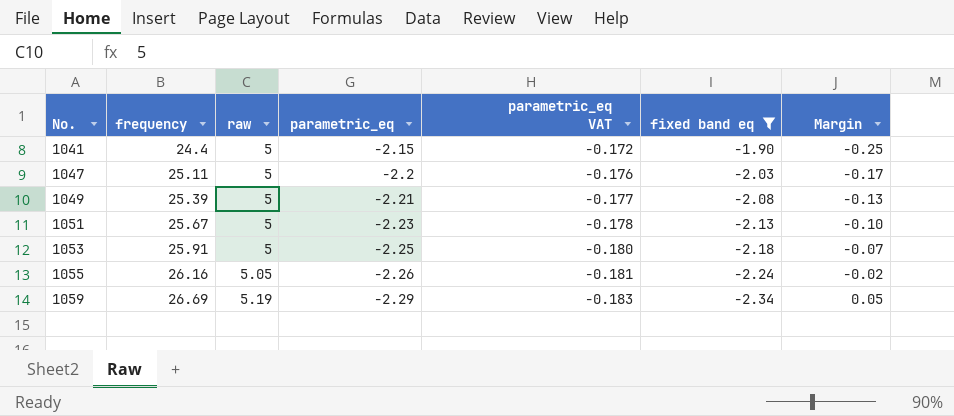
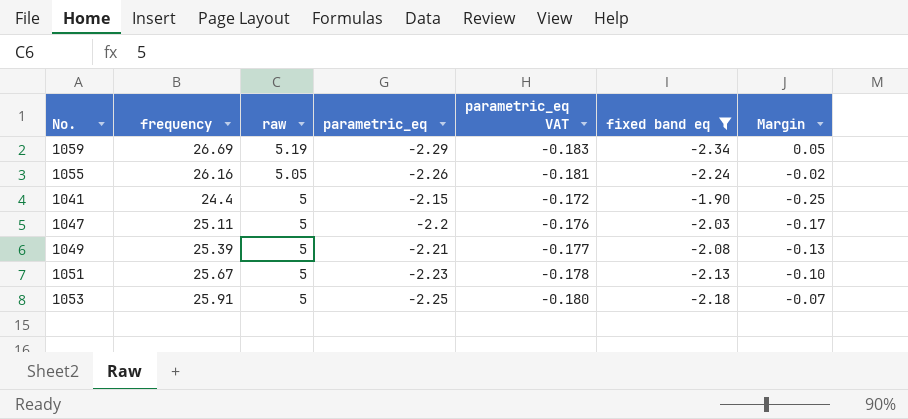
row order: No. ascending -> raw descending

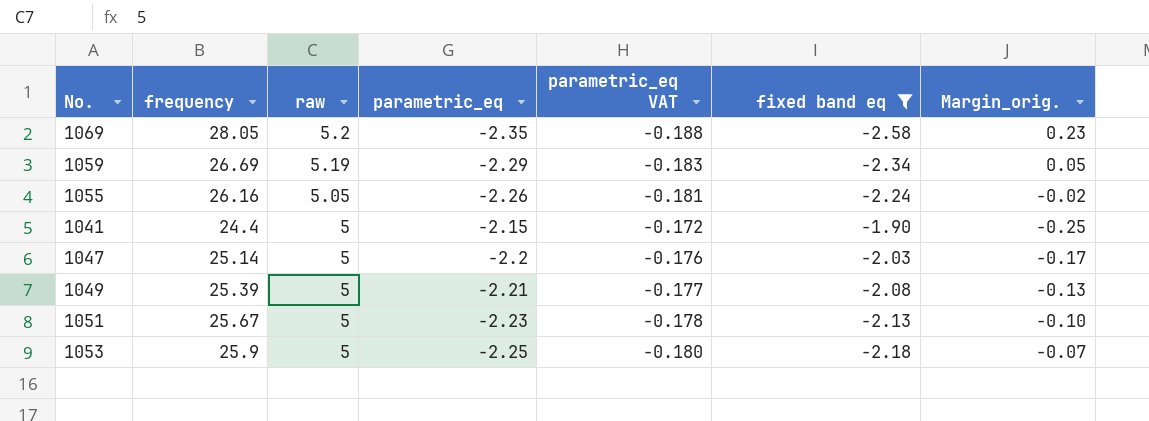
column name: Margin -> Margin_orig.
row 1069: none -> 28.05 | 5.2 | -2.35 | -0.188 | -2.58 | 0.23
1047 | frequency: 25.11 -> 25.14
1053 | frequency: 25.91 -> 25.9

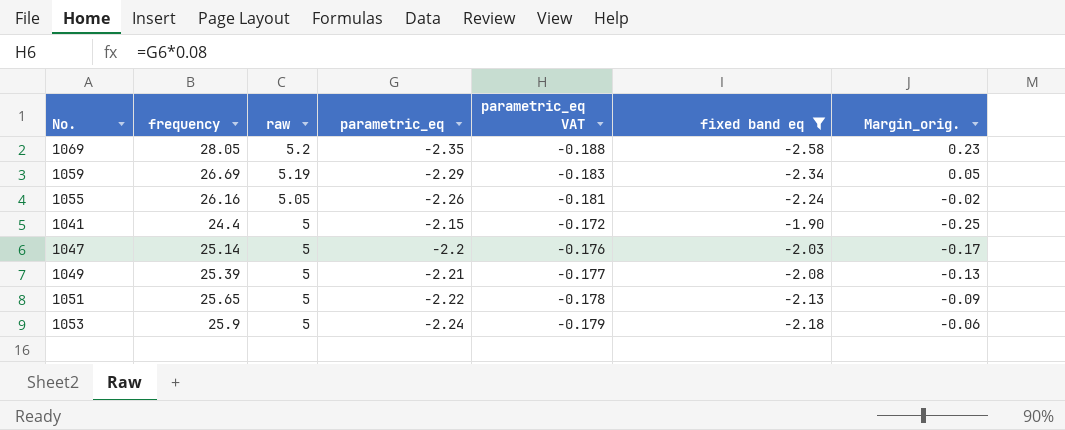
1051 | frequency: 25.67 -> 25.65
1051 | parametric_eq: -2.23 -> -2.22
1051 | Margin_orig.: -0.10 -> -0.09
1053 | parametric_eq: -2.25 -> -2.24
1053 | parametric_eq VAT: -0.180 -> -0.179
1053 | Margin_orig.: -0.07 -> -0.06

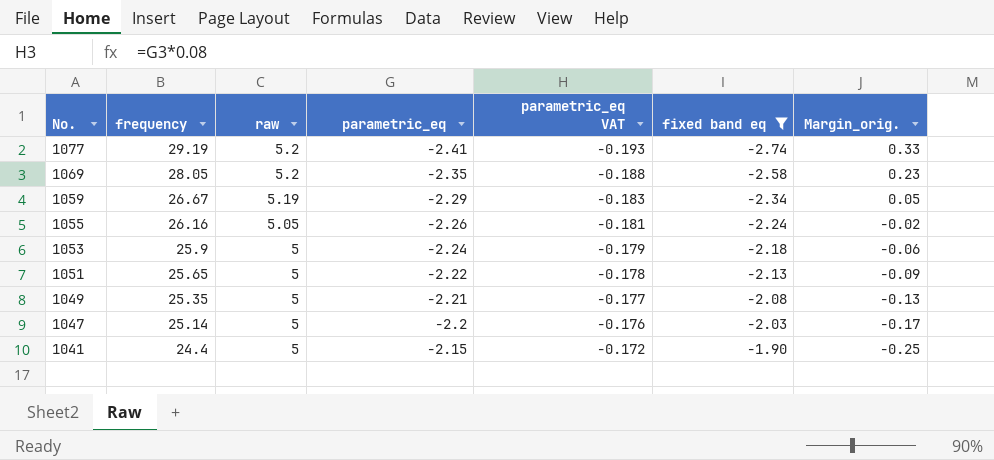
row order: raw descending -> No. descending
row 1077: none -> 29.19 | 5.2 | -2.41 | -0.193 | -2.74 | 0.33
1059 | frequency: 26.69 -> 26.67
1049 | frequency: 25.39 -> 25.35

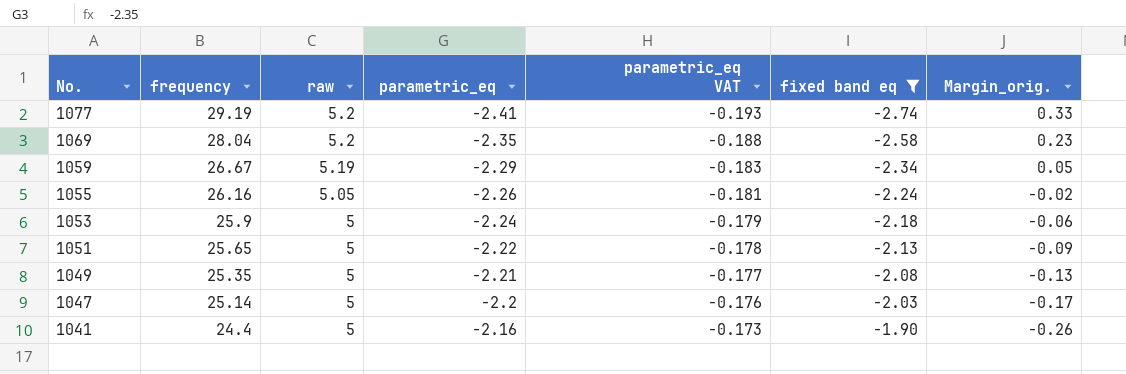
1069 | frequency: 28.05 -> 28.04
1041 | parametric_eq: -2.15 -> -2.16
1041 | parametric_eq VAT: -0.172 -> -0.173
1041 | Margin_orig.: -0.25 -> -0.26

